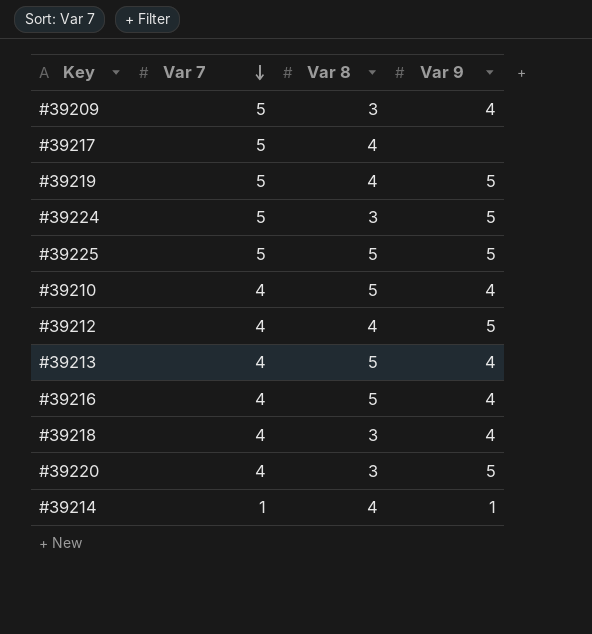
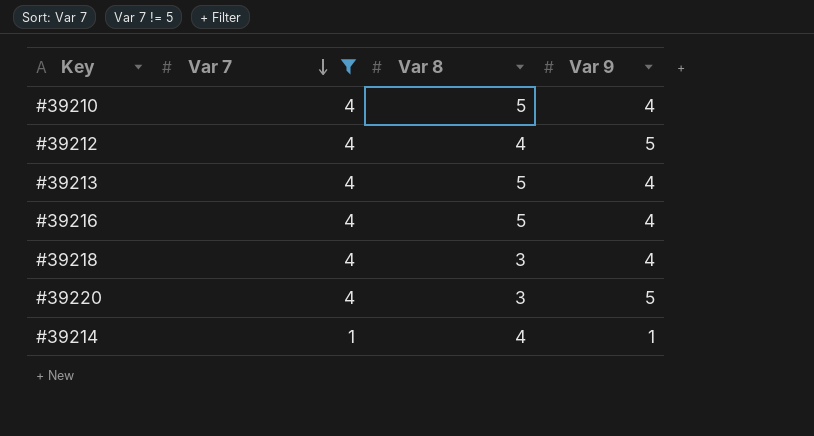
filter: none -> Var 7 != 5

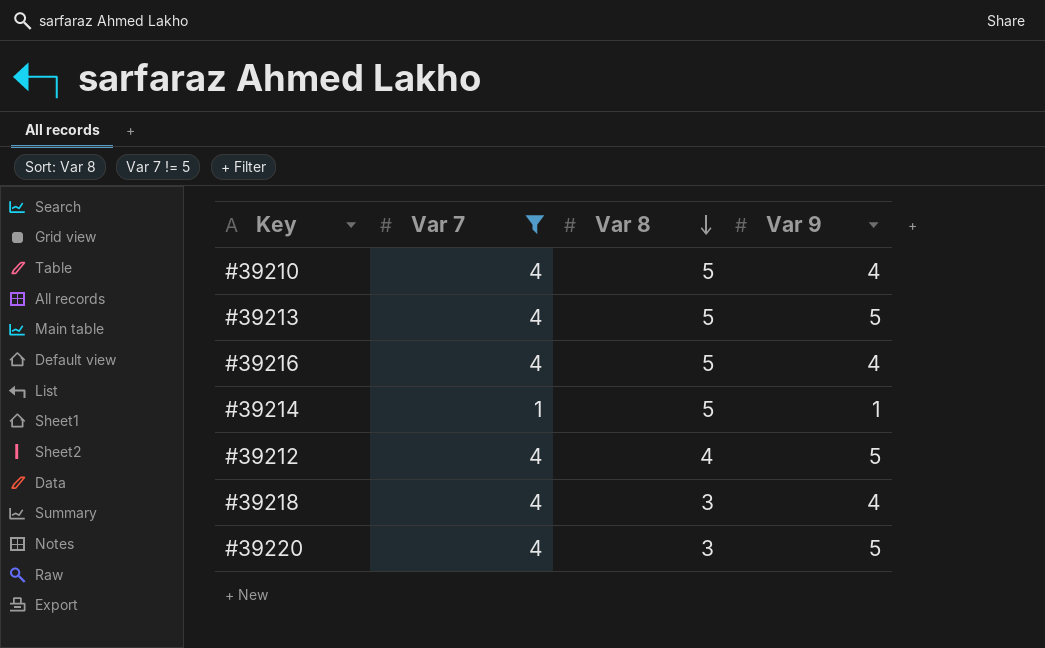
row order: Var 7 descending -> Var 8 descending
#39213 | Var 9: 4 -> 5
#39214 | Var 8: 4 -> 5

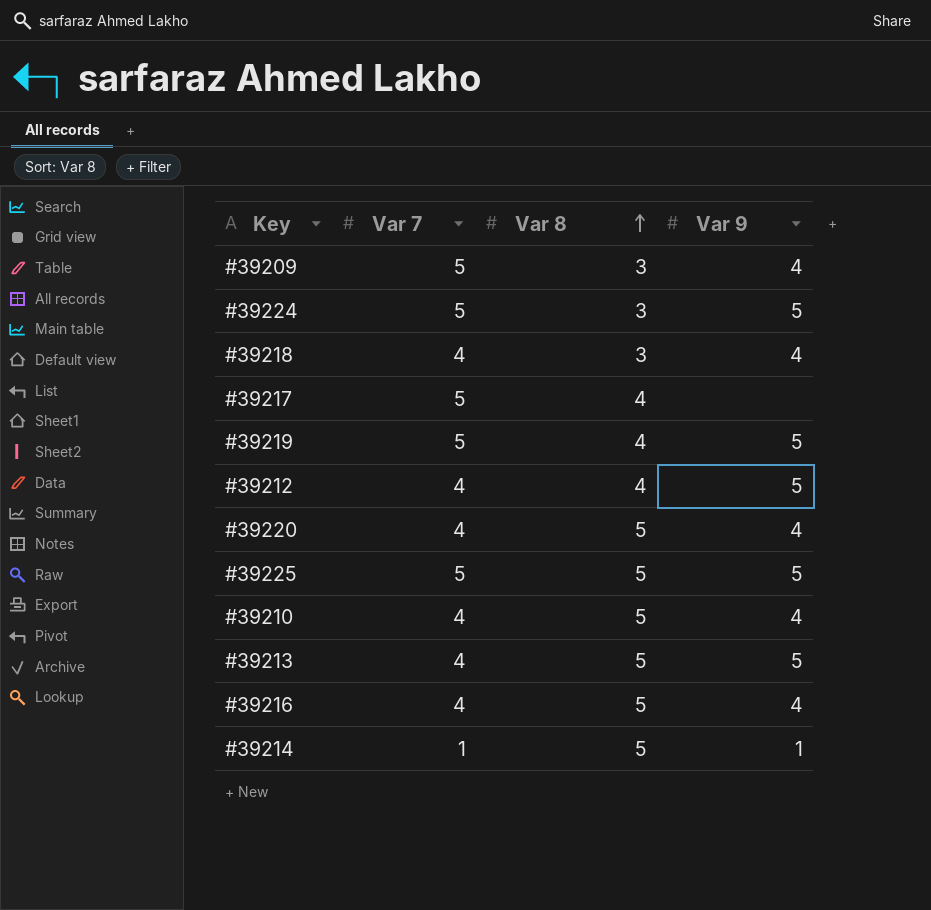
filter: Var 7 != 5 -> none
row order: Var 8 descending -> Var 8 ascending
#39220 | Var 8: 3 -> 5
#39220 | Var 9: 5 -> 4

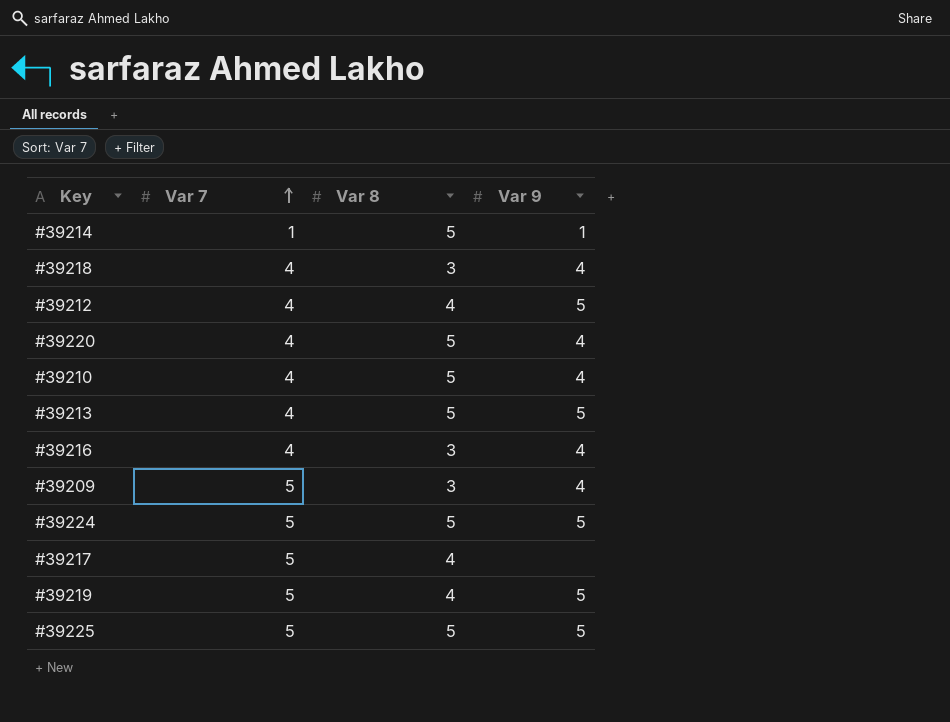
row order: Var 8 ascending -> Var 7 ascending
#39216 | Var 8: 5 -> 3
#39224 | Var 8: 3 -> 5

